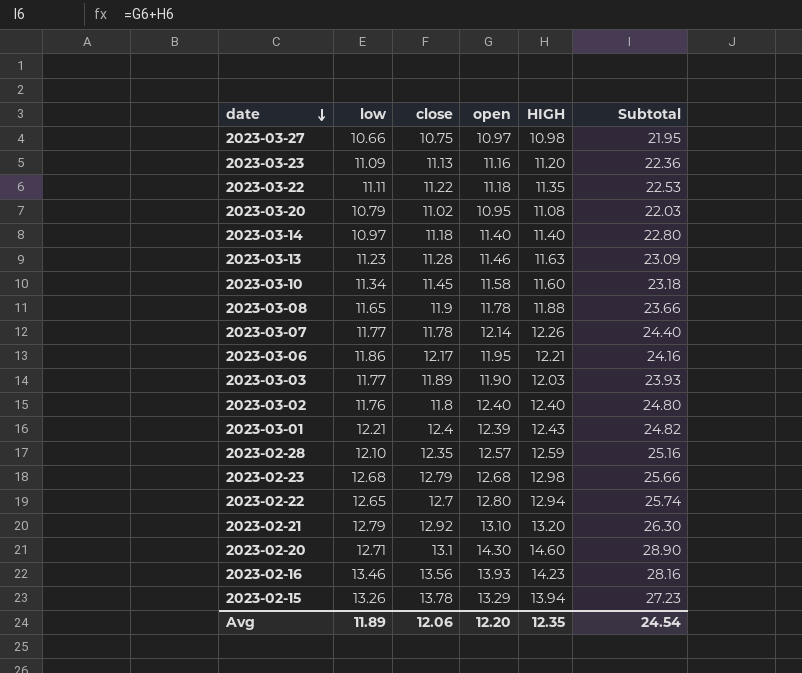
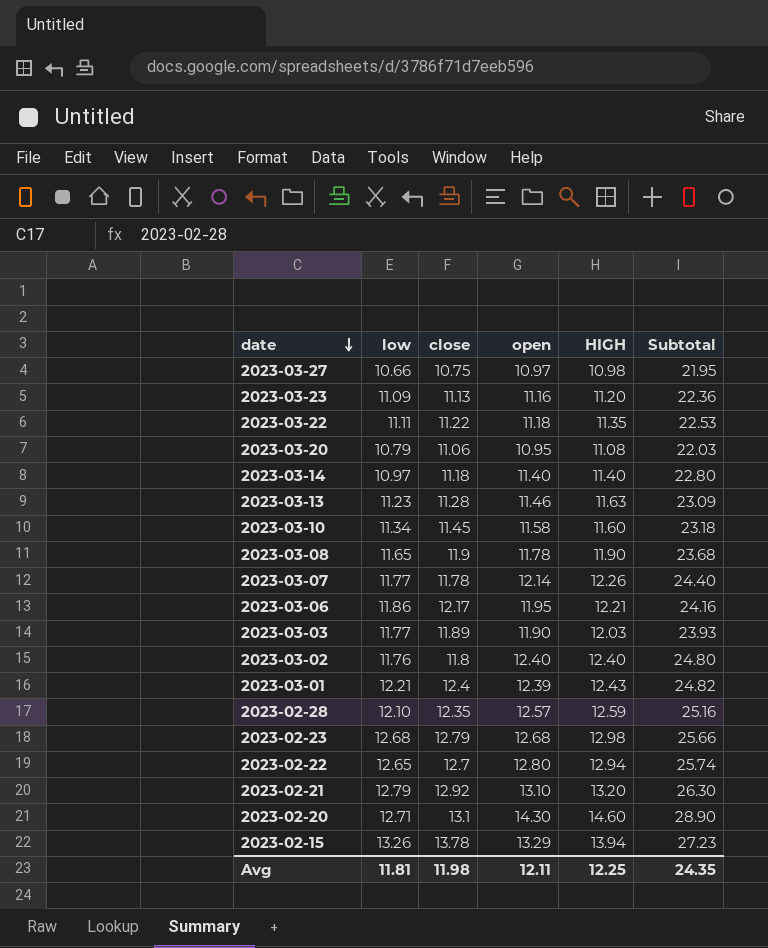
row 2023-02-16: 13.46 | 13.56 | 13.93 | 14.23 | 28.16 -> none
2023-03-20 | close: 11.02 -> 11.06
2023-03-08 | HIGH: 11.88 -> 11.90
2023-03-08 | Subtotal: 23.66 -> 23.68
Avg | low: 11.89 -> 11.81
Avg | close: 12.06 -> 11.98
Avg | open: 12.20 -> 12.11
Avg | HIGH: 12.35 -> 12.25
Avg | Subtotal: 24.54 -> 24.35

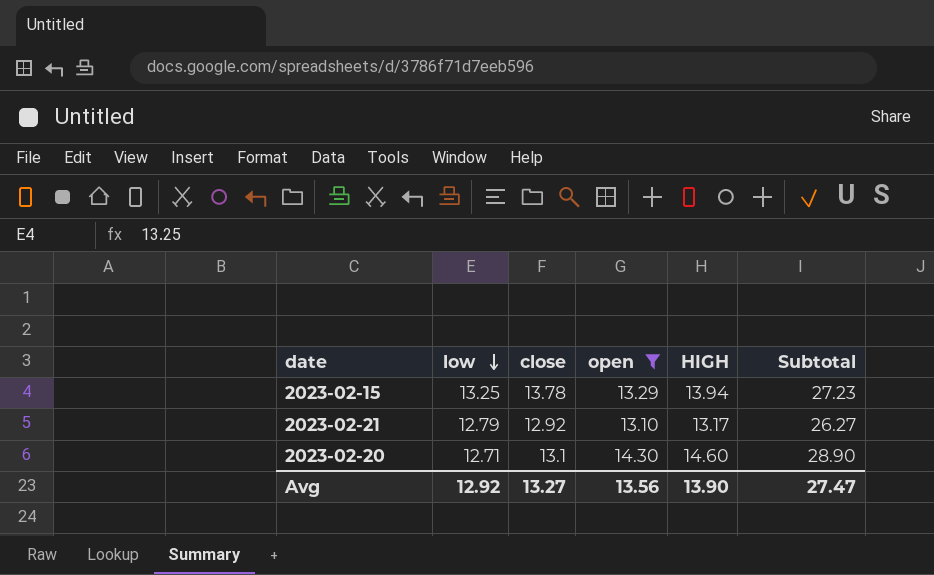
filter: none -> open >= 13.10
row order: date descending -> low descending
2023-02-15 | low: 13.26 -> 13.25
2023-02-21 | HIGH: 13.20 -> 13.17
2023-02-21 | Subtotal: 26.30 -> 26.27
Avg | low: 11.81 -> 12.92
Avg | close: 11.98 -> 13.27
Avg | open: 12.11 -> 13.56
Avg | HIGH: 12.25 -> 13.90
Avg | Subtotal: 24.35 -> 27.47

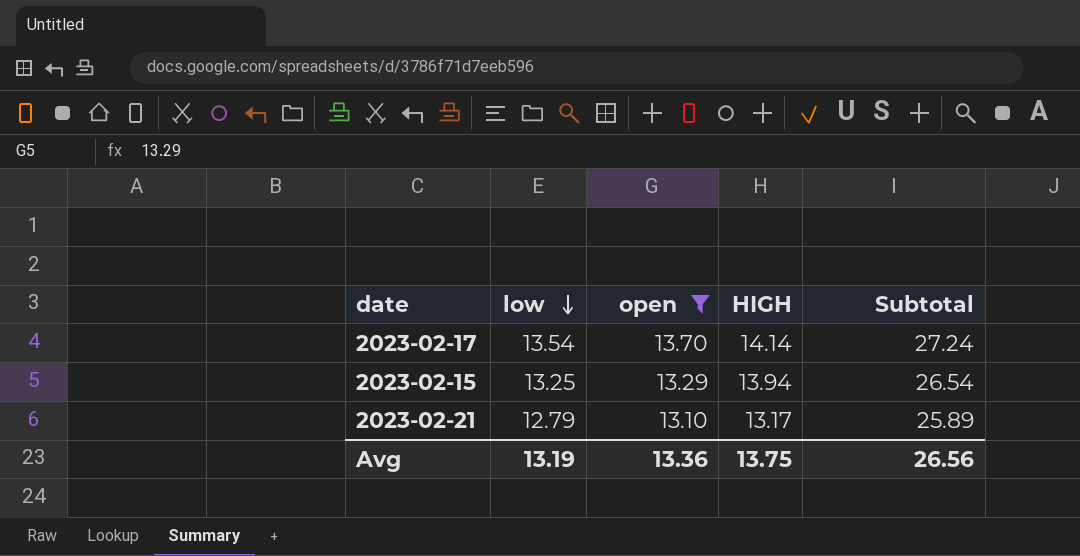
column close | position: 3 -> none
column Subtotal | formula: [open] + [HIGH] -> [low] + [open]
row 2023-02-20: 12.71 | 13.1 | 14.30 | 14.60 | 28.90 -> none
row 2023-02-17: none -> 13.54 | 13.70 | 14.14 | 27.24
Avg | low: 12.92 -> 13.19
Avg | open: 13.56 -> 13.36
Avg | HIGH: 13.90 -> 13.75
Avg | Subtotal: 27.47 -> 26.56

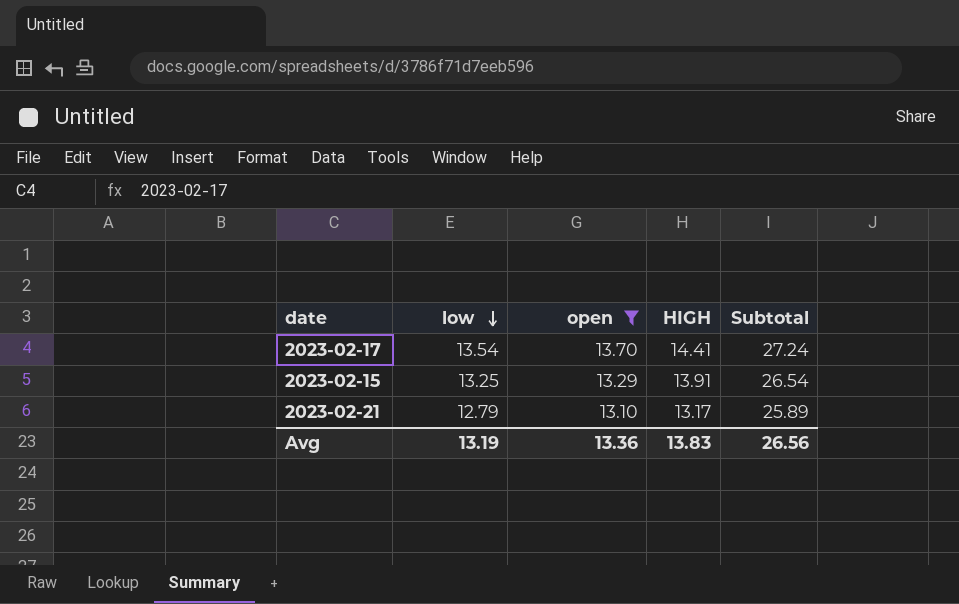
2023-02-17 | HIGH: 14.14 -> 14.41
2023-02-15 | HIGH: 13.94 -> 13.91
Avg | HIGH: 13.75 -> 13.83

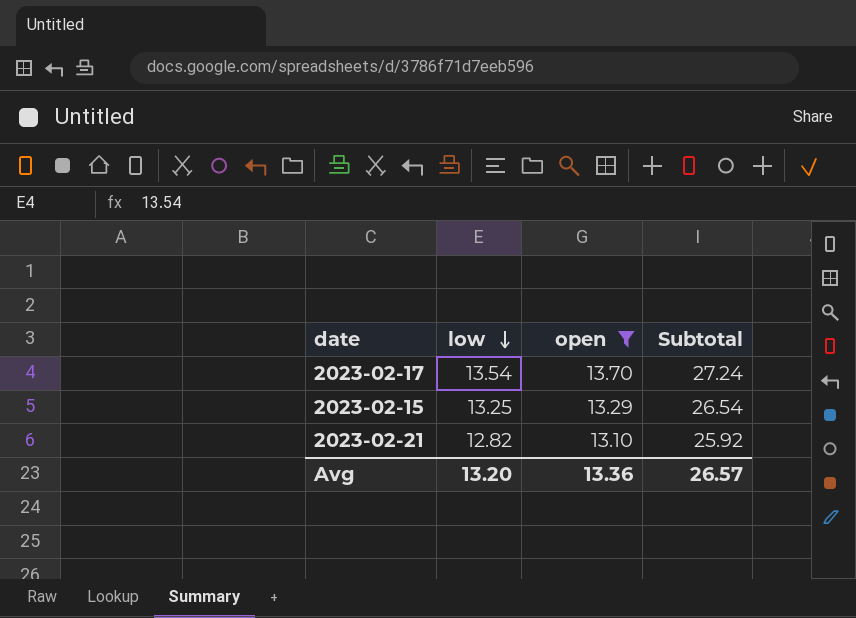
column HIGH | position: 4 -> none
2023-02-21 | low: 12.79 -> 12.82
2023-02-21 | Subtotal: 25.89 -> 25.92
Avg | low: 13.19 -> 13.20
Avg | Subtotal: 26.56 -> 26.57

